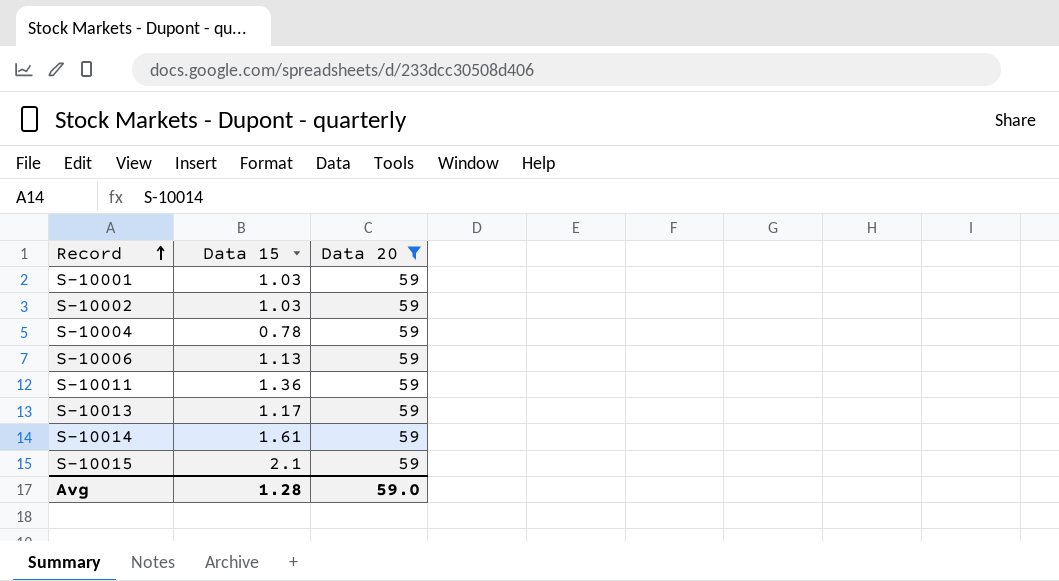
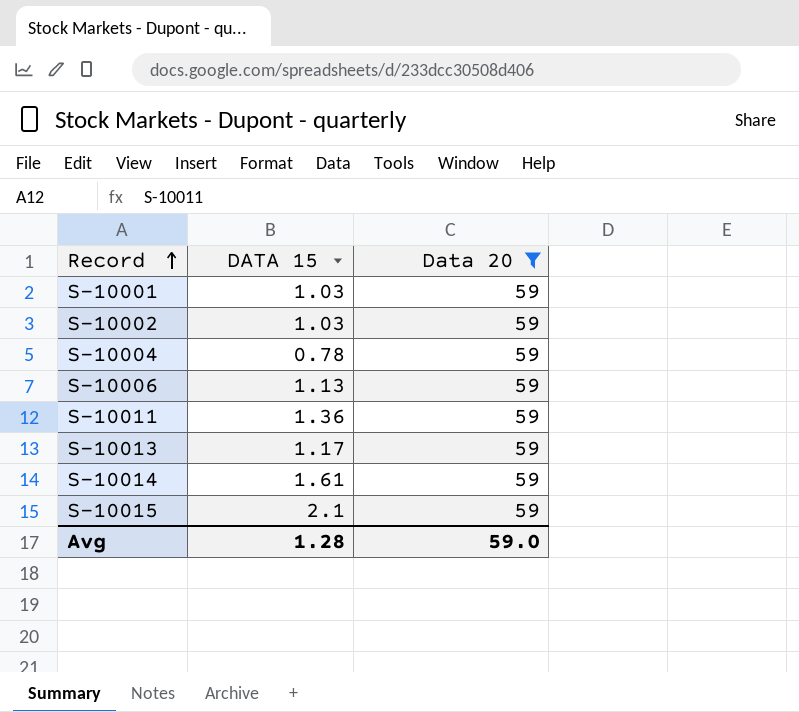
column name: Data 15 -> DATA 15

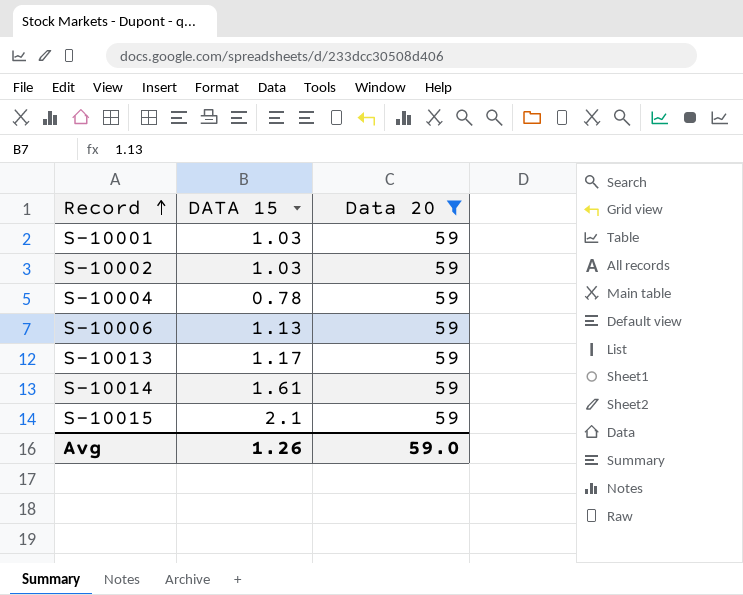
row S-10011: 1.36 | 59 -> none
Avg | DATA 15: 1.28 -> 1.26

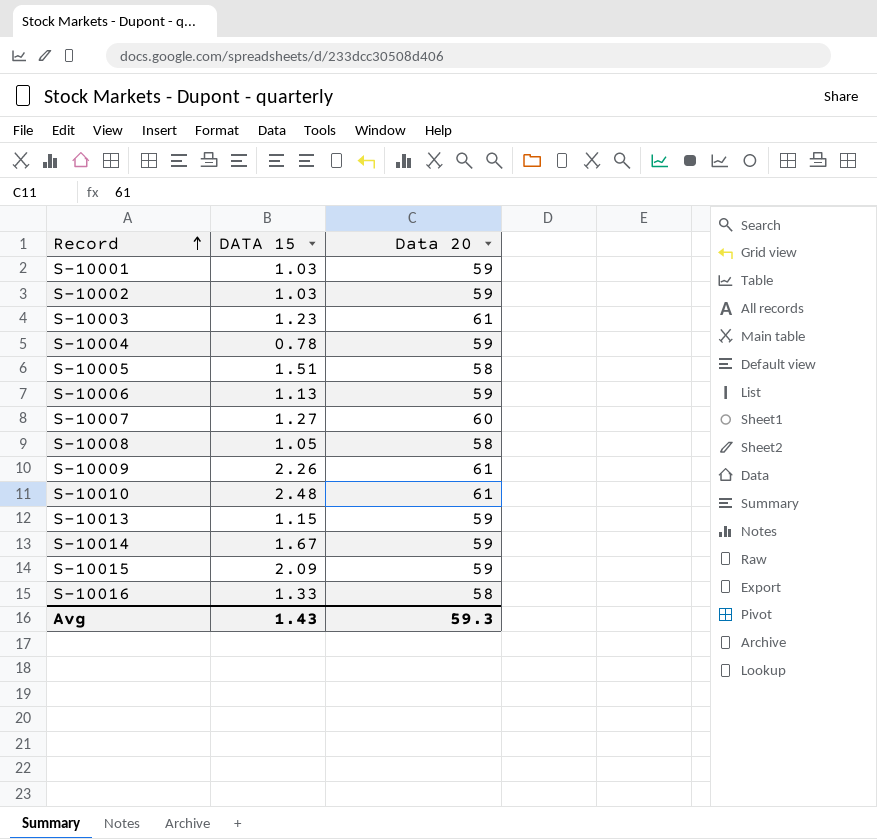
filter: Data 20 = 59 -> none
S-10013 | DATA 15: 1.17 -> 1.15
S-10014 | DATA 15: 1.61 -> 1.67
S-10015 | DATA 15: 2.1 -> 2.09
Avg | DATA 15: 1.26 -> 1.43
Avg | Data 20: 59.0 -> 59.3

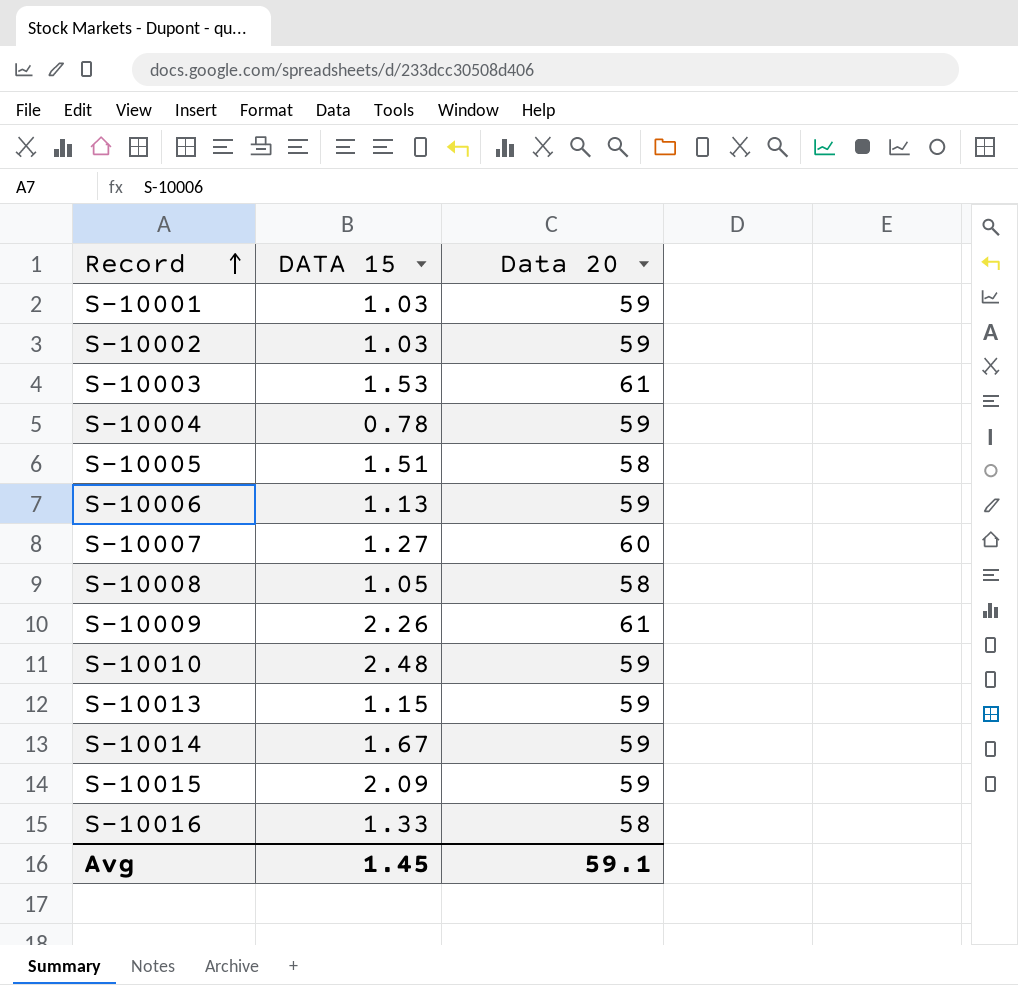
S-10003 | DATA 15: 1.23 -> 1.53
S-10010 | Data 20: 61 -> 59
Avg | DATA 15: 1.43 -> 1.45
Avg | Data 20: 59.3 -> 59.1

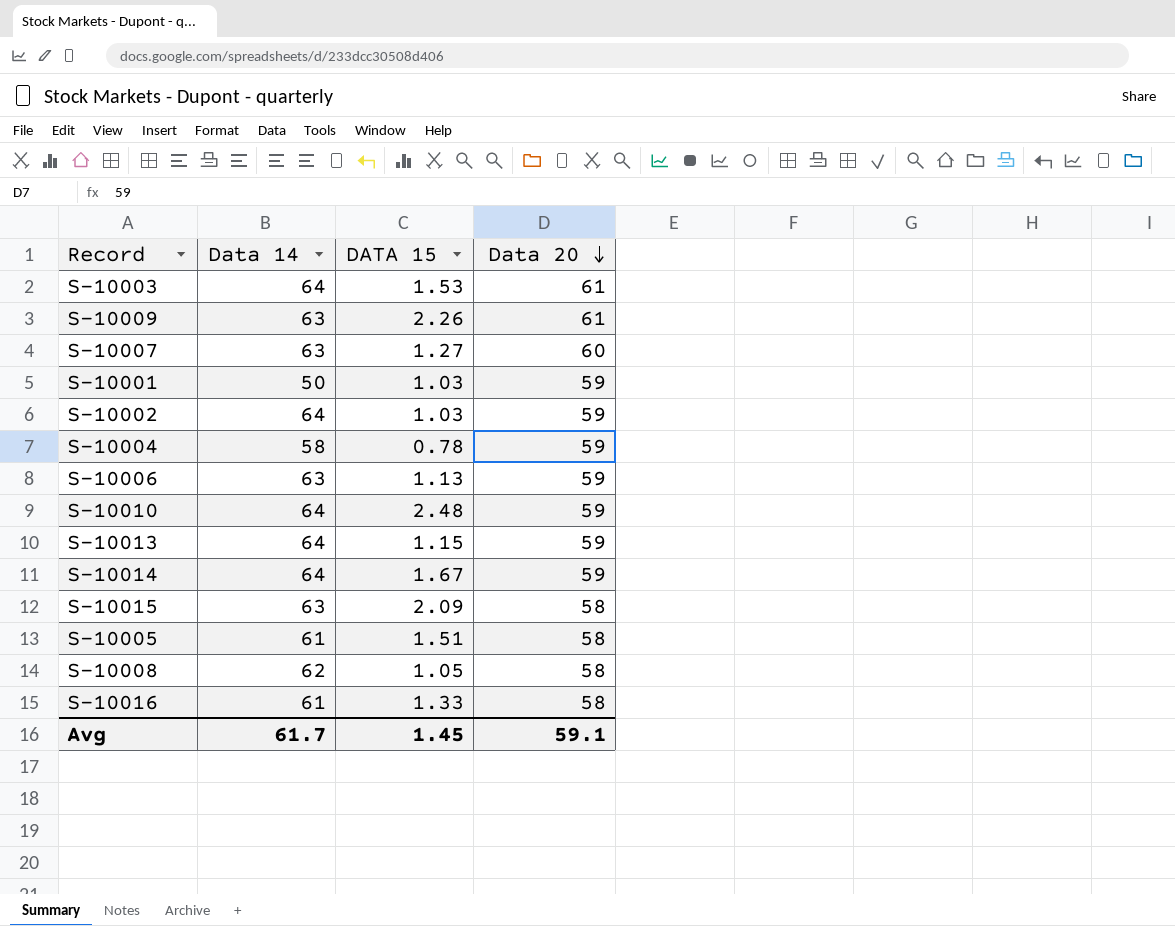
row order: Record ascending -> Data 20 descending
column Data 14 | position: none -> 2
S-10015 | Data 20: 59 -> 58

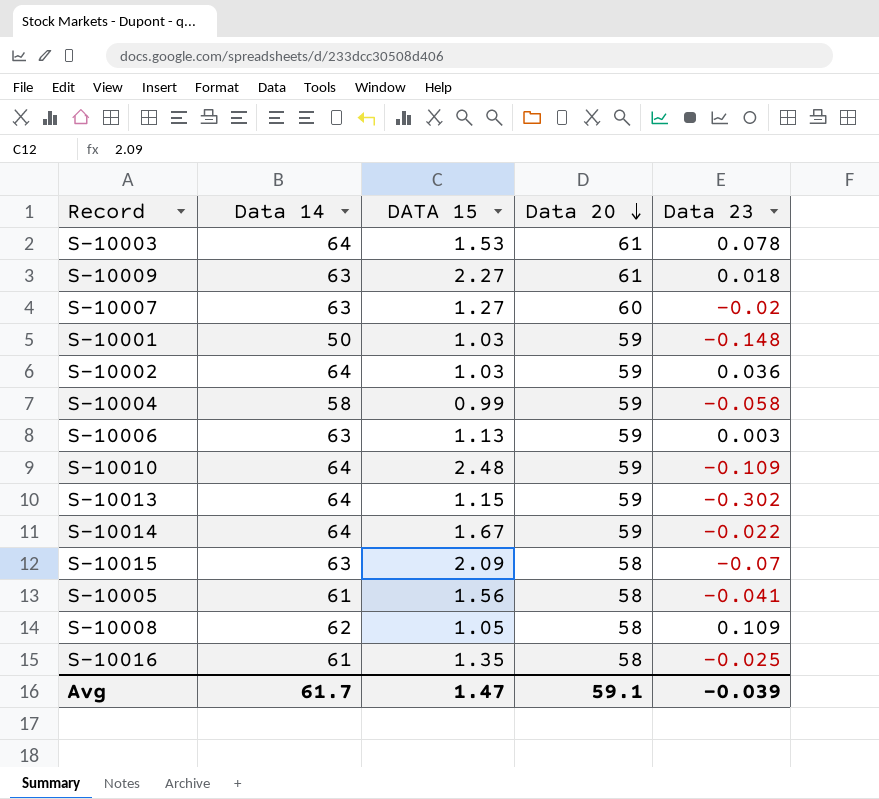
column Data 23 | position: none -> 5
S-10009 | DATA 15: 2.26 -> 2.27
S-10004 | DATA 15: 0.78 -> 0.99
S-10005 | DATA 15: 1.51 -> 1.56
S-10016 | DATA 15: 1.33 -> 1.35
Avg | DATA 15: 1.45 -> 1.47

